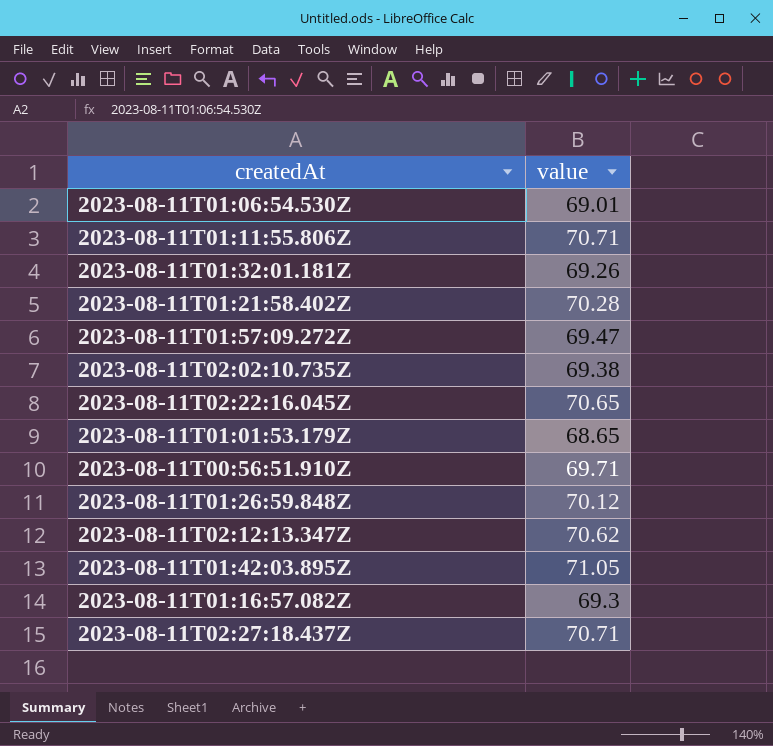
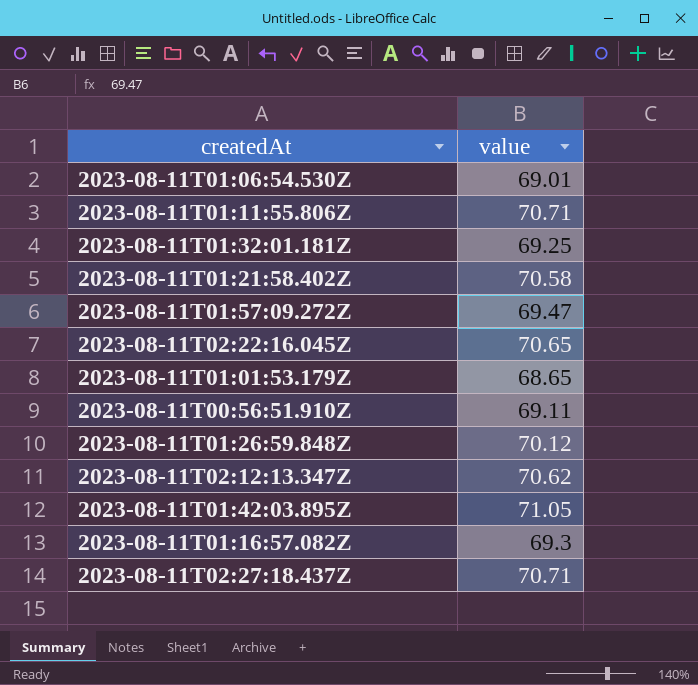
row 2023-08-11T02:02:10.735Z: 69.38 -> none
2023-08-11T01:32:01.181Z | value: 69.26 -> 69.25
2023-08-11T01:21:58.402Z | value: 70.28 -> 70.58
2023-08-11T00:56:51.910Z | value: 69.71 -> 69.11

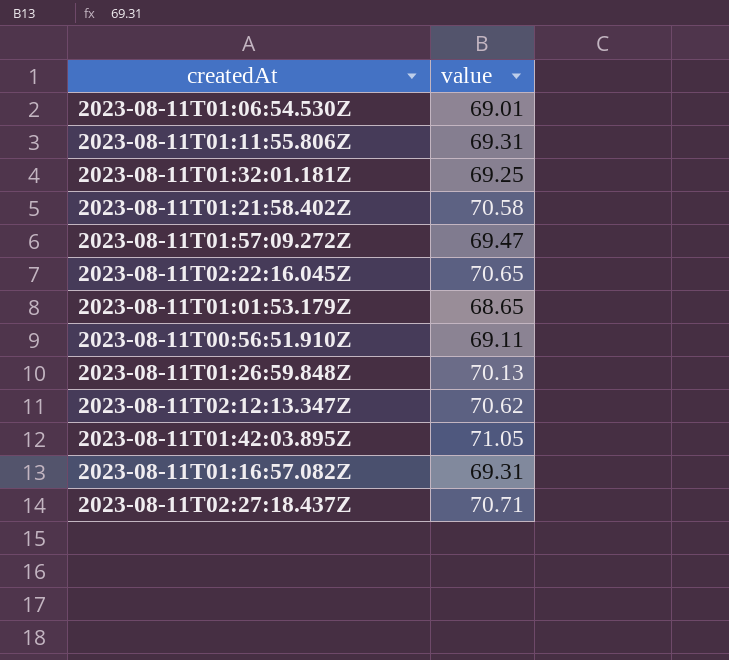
2023-08-11T01:11:55.806Z | value: 70.71 -> 69.31
2023-08-11T01:26:59.848Z | value: 70.12 -> 70.13
2023-08-11T01:16:57.082Z | value: 69.3 -> 69.31

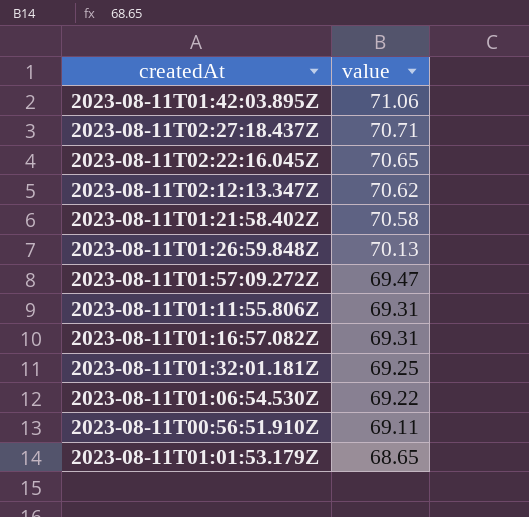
row order: none -> value descending
2023-08-11T01:42:03.895Z | value: 71.05 -> 71.06
2023-08-11T01:06:54.530Z | value: 69.01 -> 69.22

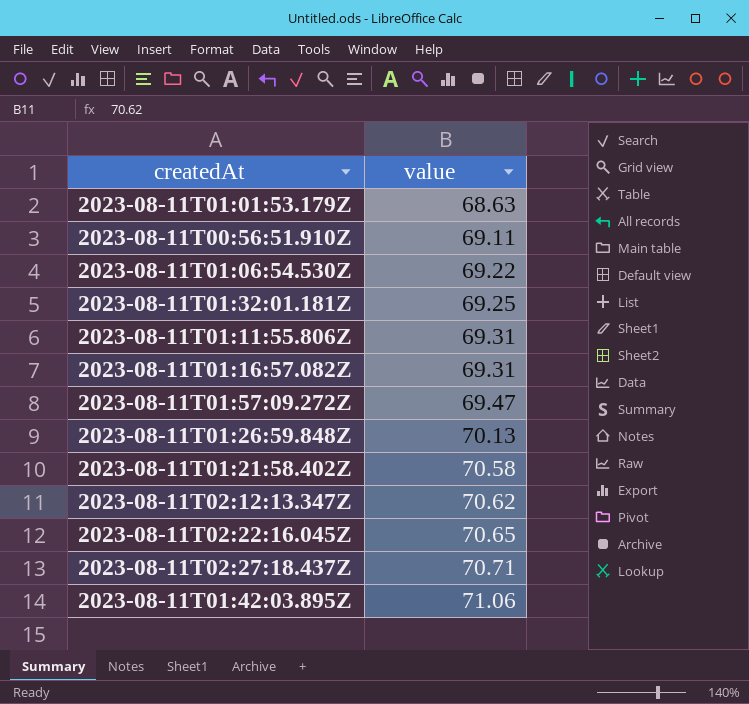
row order: value descending -> value ascending
2023-08-11T01:01:53.179Z | value: 68.65 -> 68.63

